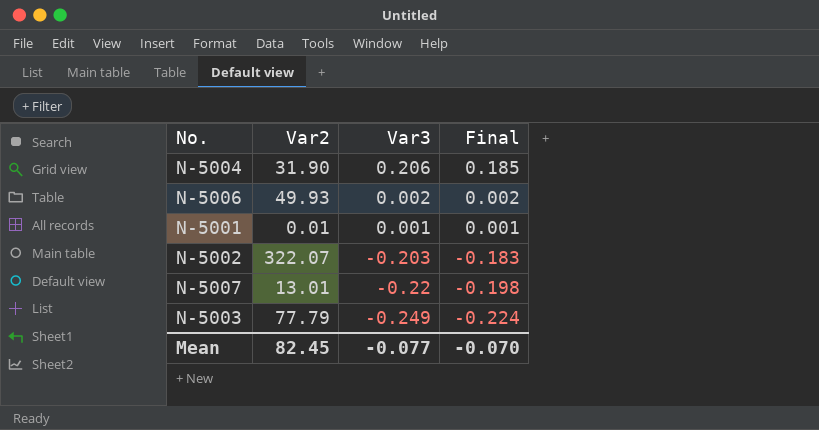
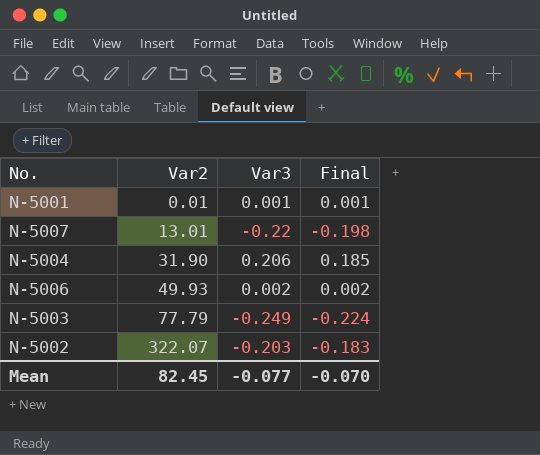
row order: Var3 descending -> Var2 ascending

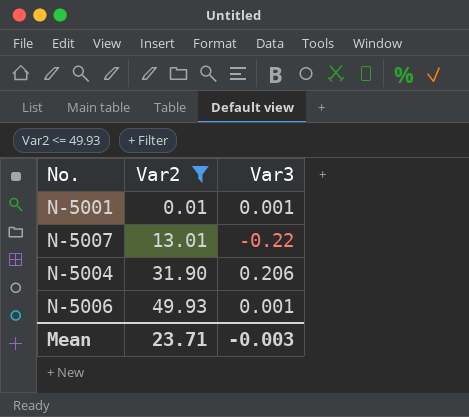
filter: none -> Var2 <= 49.93
column Final | formula: [Var3] * 0.9 -> none
N-5006 | Var3: 0.002 -> 0.001
Mean | Var2: 82.45 -> 23.71
Mean | Var3: -0.077 -> -0.003

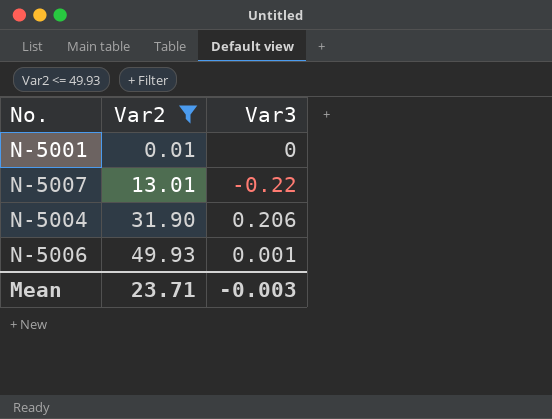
N-5001 | Var3: 0.001 -> 0

